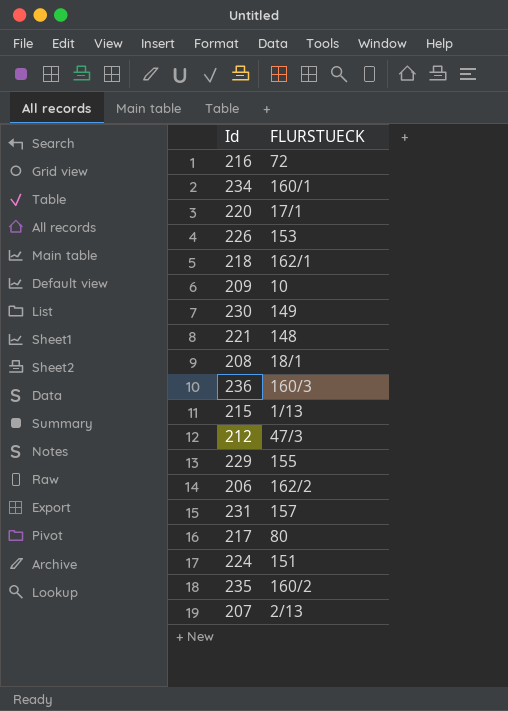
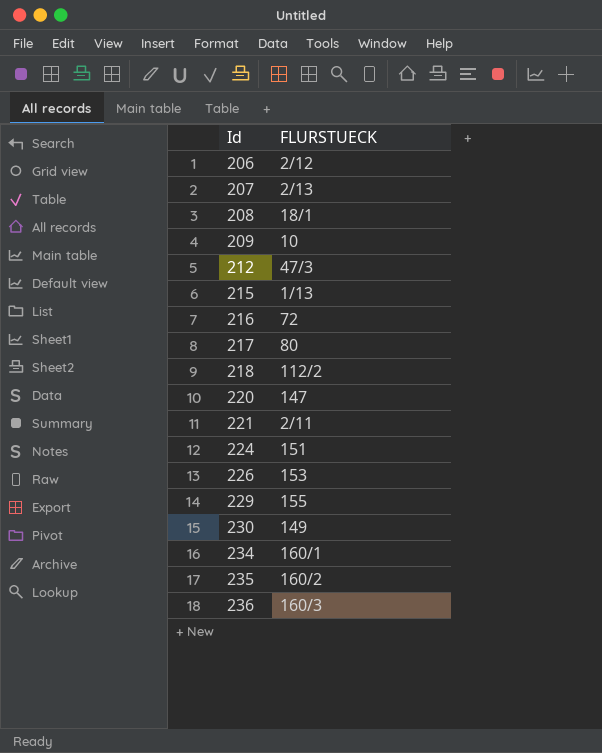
row order: none -> Id ascending
row 231: 157 -> none
206 | FLURSTUECK: 162/2 -> 2/12
218 | FLURSTUECK: 162/1 -> 112/2
220 | FLURSTUECK: 17/1 -> 147
221 | FLURSTUECK: 148 -> 2/11

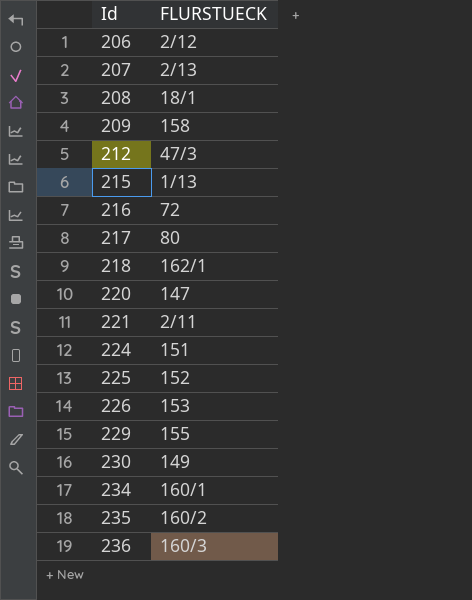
209 | FLURSTUECK: 10 -> 158
218 | FLURSTUECK: 112/2 -> 162/1
row 225: none -> 152

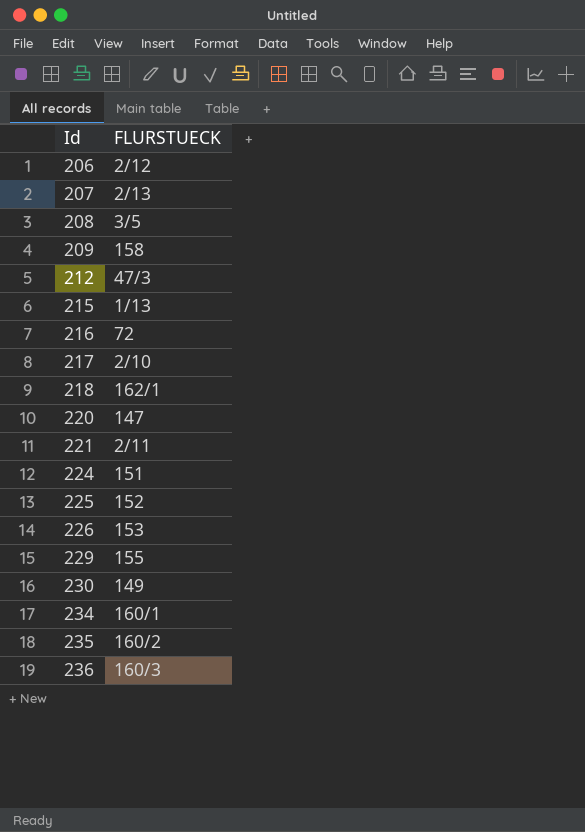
208 | FLURSTUECK: 18/1 -> 3/5
217 | FLURSTUECK: 80 -> 2/10

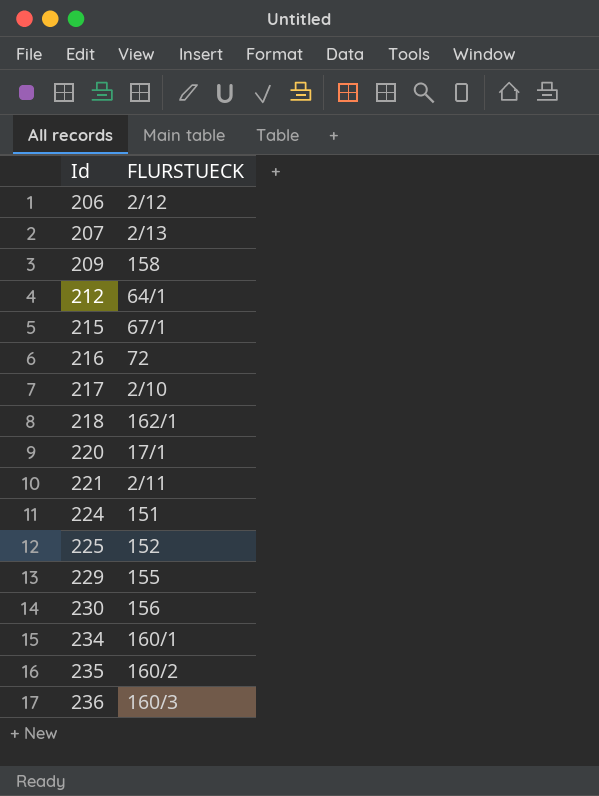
row 208: 3/5 -> none
row 226: 153 -> none
212 | FLURSTUECK: 47/3 -> 64/1
215 | FLURSTUECK: 1/13 -> 67/1
220 | FLURSTUECK: 147 -> 17/1
230 | FLURSTUECK: 149 -> 156

